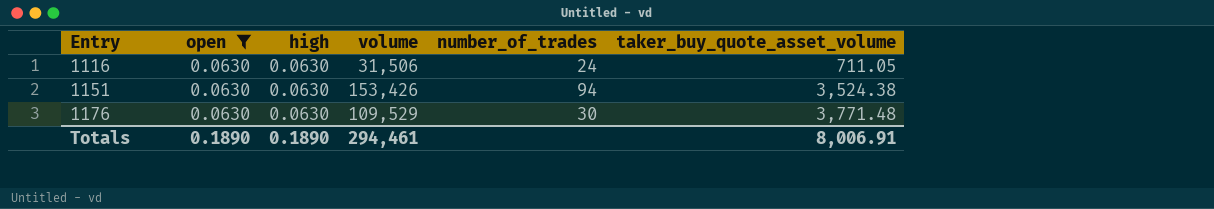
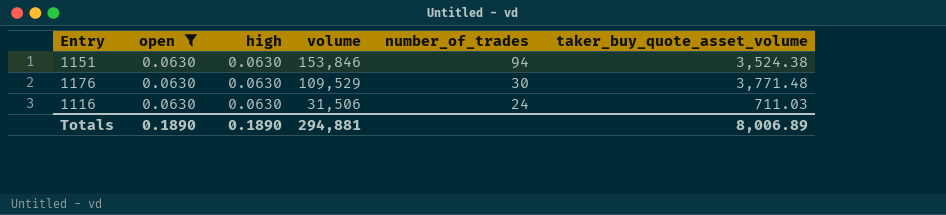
row order: Entry ascending -> volume descending
1151 | volume: 153,426 -> 153,846
1116 | taker_buy_quote_asset_volume: 711.05 -> 711.03
Totals | volume: 294,461 -> 294,881
Totals | taker_buy_quote_asset_volume: 8,006.91 -> 8,006.89

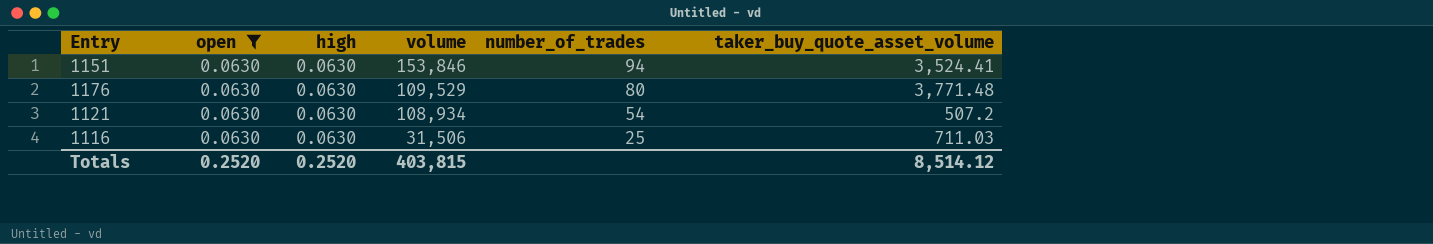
1151 | taker_buy_quote_asset_volume: 3,524.38 -> 3,524.41
1176 | number_of_trades: 30 -> 80
row 1121: none -> 0.0630 | 0.0630 | 108,934 | 54 | 507.2
1116 | number_of_trades: 24 -> 25
Totals | open: 0.1890 -> 0.2520
Totals | high: 0.1890 -> 0.2520
Totals | volume: 294,881 -> 403,815
Totals | taker_buy_quote_asset_volume: 8,006.89 -> 8,514.12

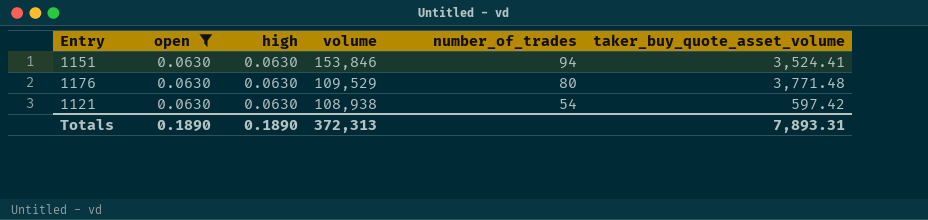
row 1116: 0.0630 | 0.0630 | 31,506 | 25 | 711.03 -> none
1121 | volume: 108,934 -> 108,938
1121 | taker_buy_quote_asset_volume: 507.2 -> 597.42
Totals | open: 0.2520 -> 0.1890
Totals | high: 0.2520 -> 0.1890
Totals | volume: 403,815 -> 372,313
Totals | taker_buy_quote_asset_volume: 8,514.12 -> 7,893.31

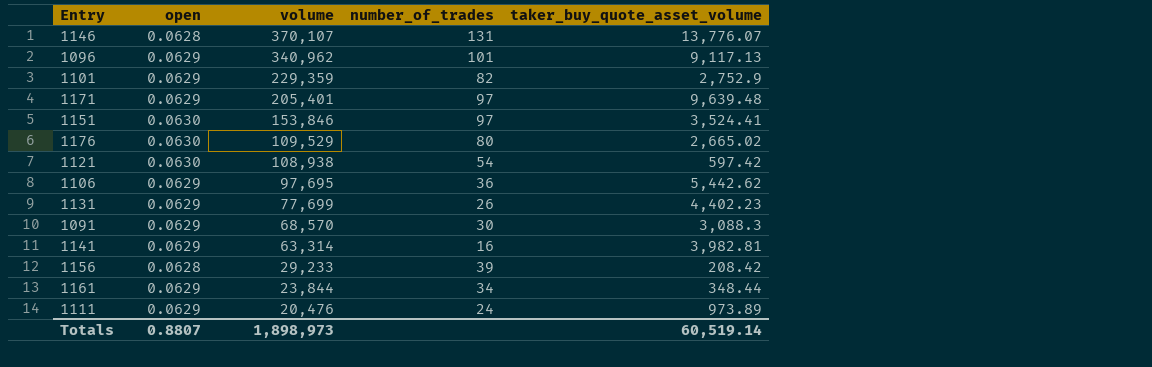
filter: open = 0.0630 -> none
column high | position: 3 -> none
1151 | number_of_trades: 94 -> 97
1176 | taker_buy_quote_asset_volume: 3,771.48 -> 2,665.02
Totals | open: 0.1890 -> 0.8807
Totals | volume: 372,313 -> 1,898,973
Totals | taker_buy_quote_asset_volume: 7,893.31 -> 60,519.14

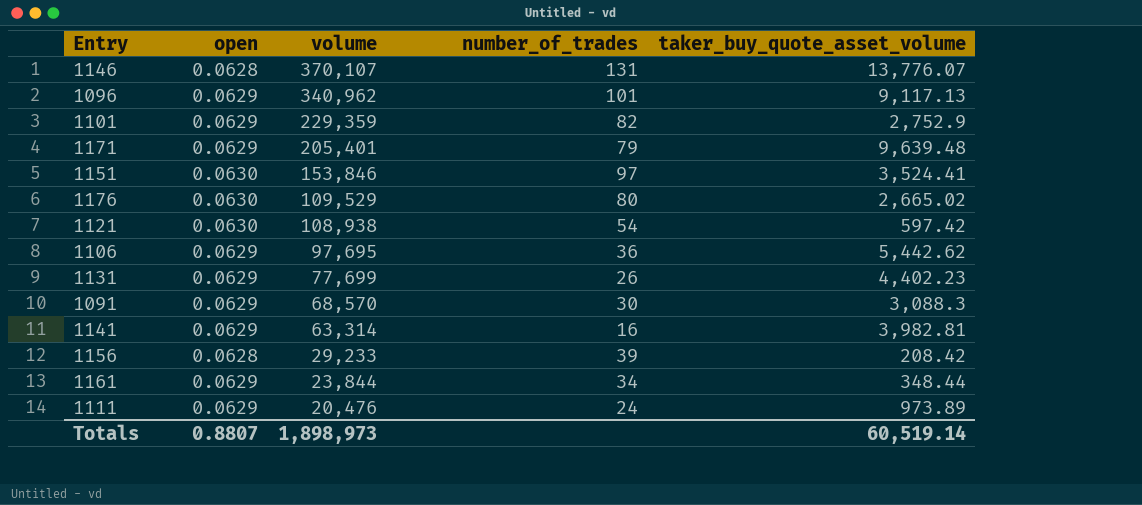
1171 | number_of_trades: 97 -> 79

